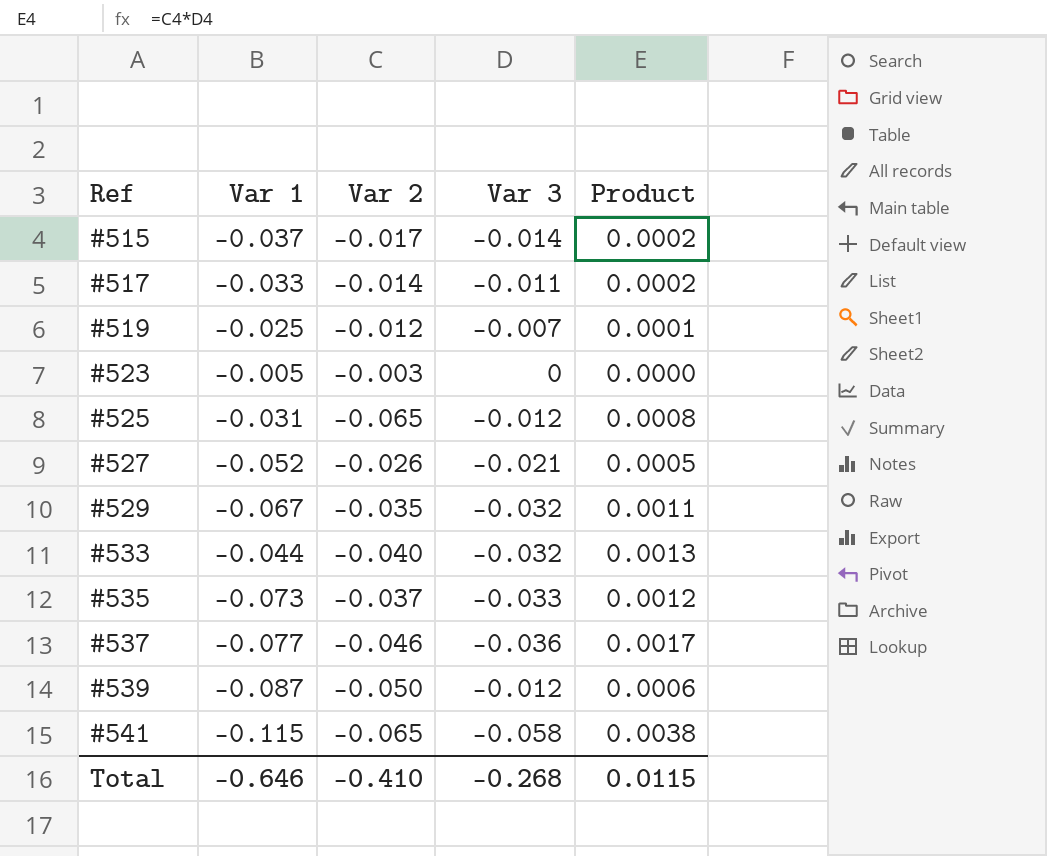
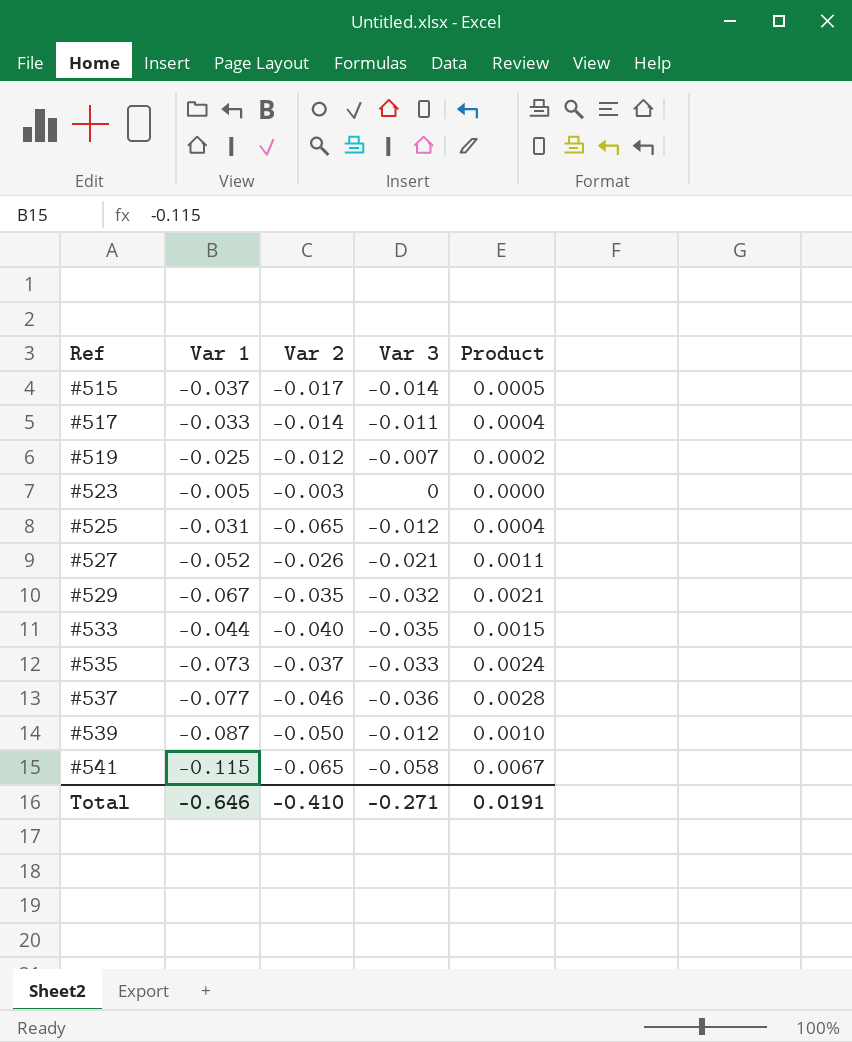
column Product | formula: [Var 2] * [Var 3] -> [Var 1] * [Var 3]
#533 | Var 3: -0.032 -> -0.035
Total | Var 3: -0.268 -> -0.271
Total | Product: 0.0115 -> 0.0191

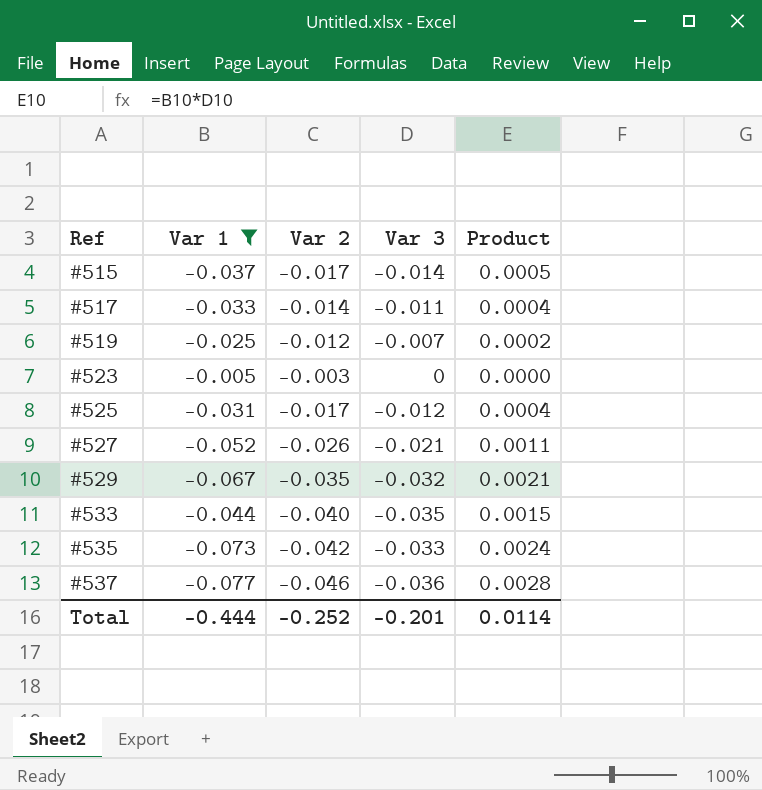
filter: none -> Var 1 >= -0.077
#525 | Var 2: -0.065 -> -0.017
#535 | Var 2: -0.037 -> -0.042
Total | Var 1: -0.646 -> -0.444
Total | Var 2: -0.410 -> -0.252
Total | Var 3: -0.271 -> -0.201
Total | Product: 0.0191 -> 0.0114

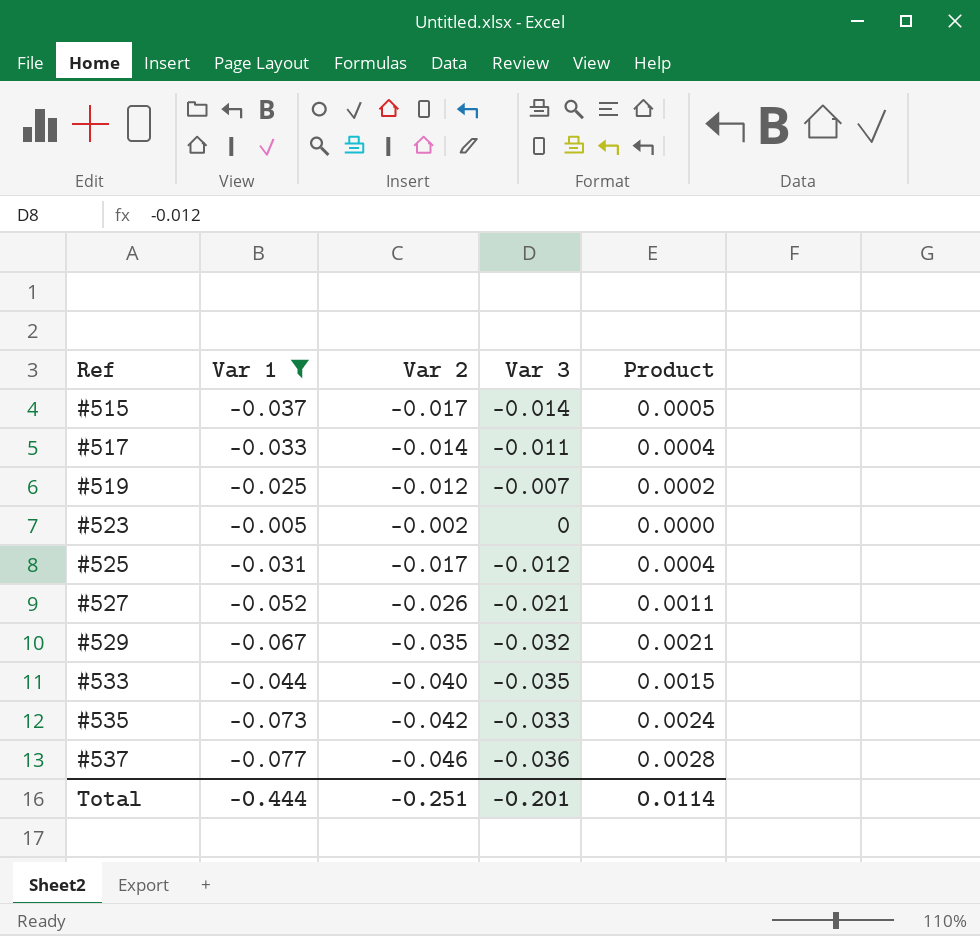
#523 | Var 2: -0.003 -> -0.002
Total | Var 2: -0.252 -> -0.251

